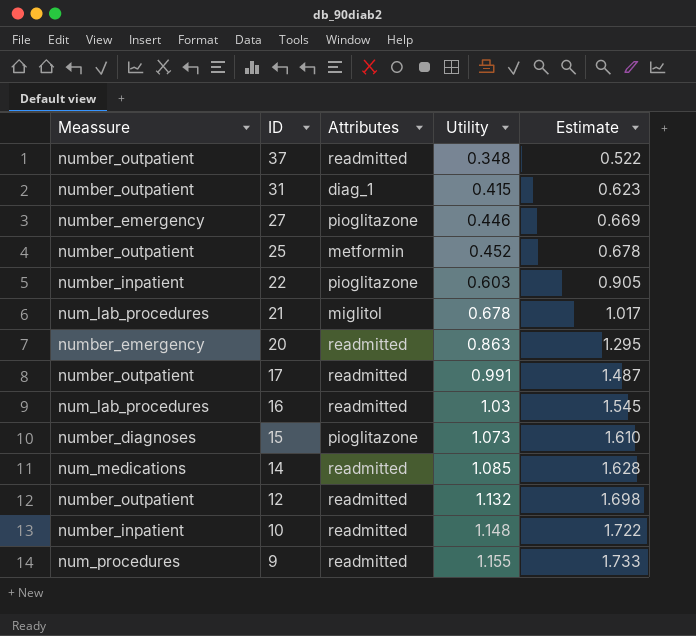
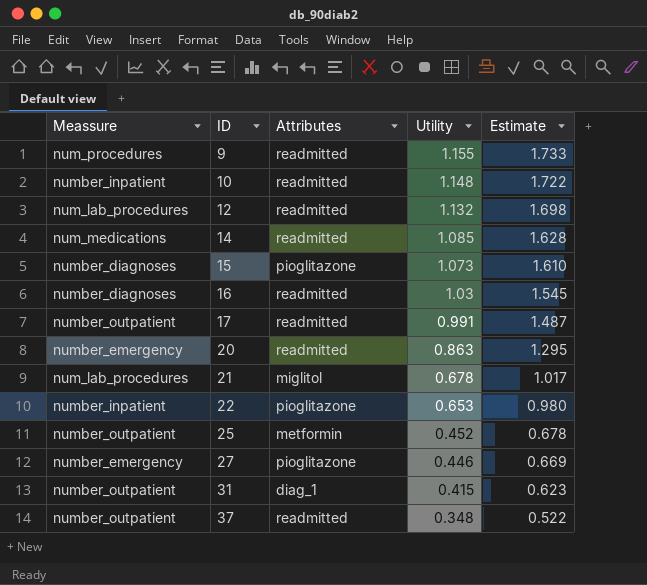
row order: ID descending -> ID ascending
12 | Meassure: number_outpatient -> num_lab_procedures
16 | Meassure: num_lab_procedures -> number_diagnoses
22 | Utility: 0.603 -> 0.653
22 | Estimate: 0.905 -> 0.980

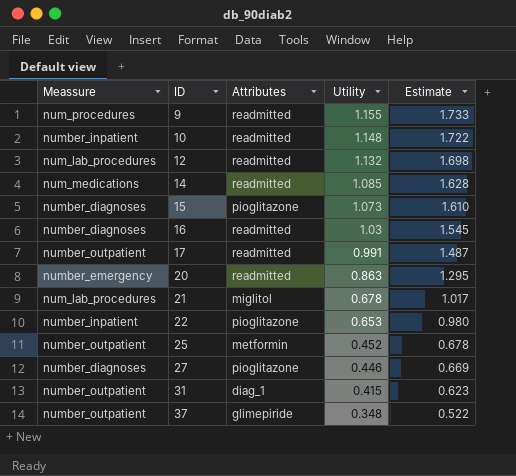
27 | Meassure: number_emergency -> number_diagnoses
37 | Attributes: readmitted -> glimepiride

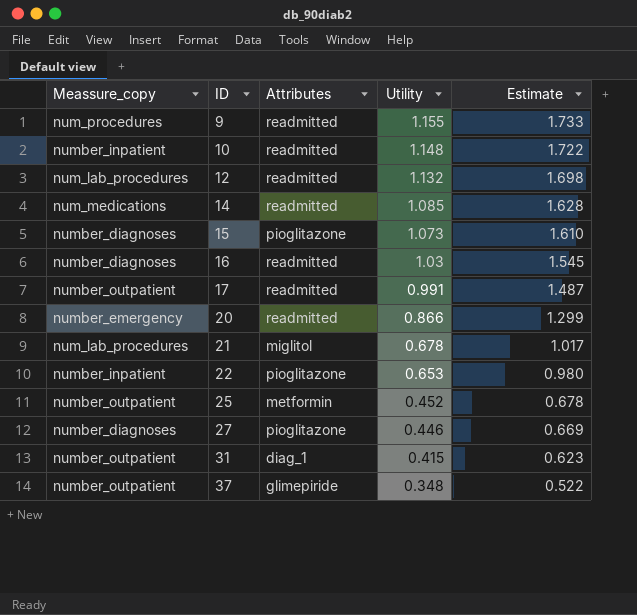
column name: Meassure -> Meassure_copy
20 | Utility: 0.863 -> 0.866
20 | Estimate: 1.295 -> 1.299

